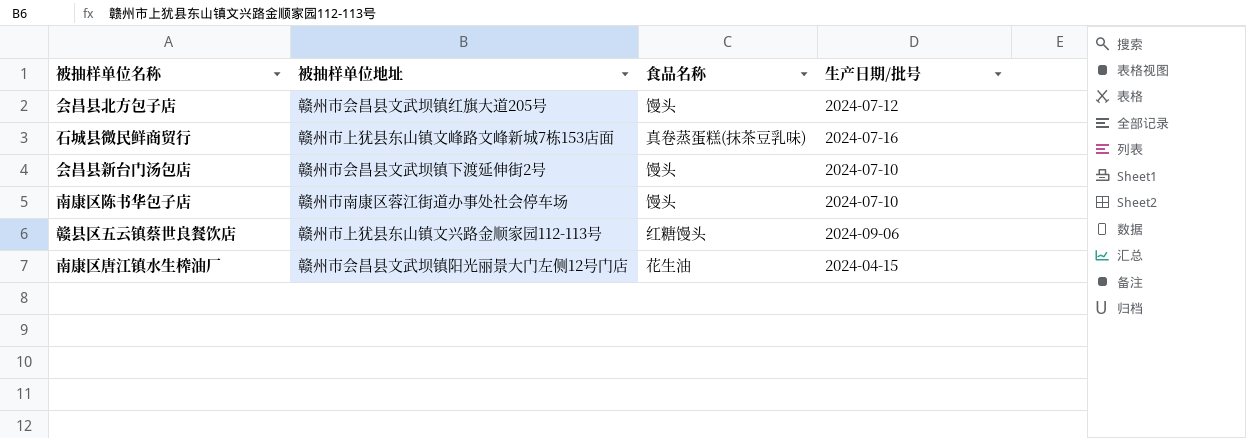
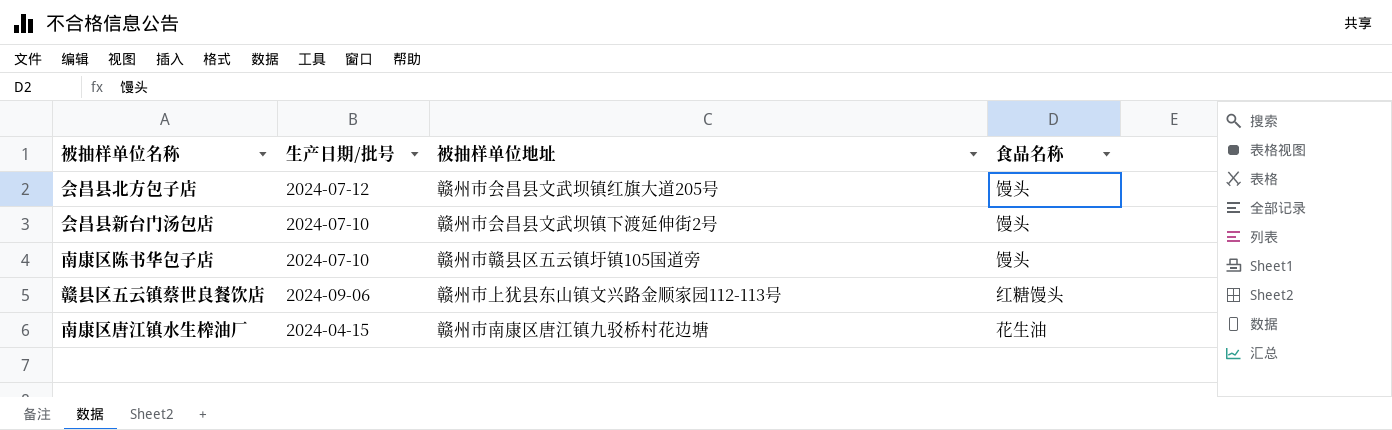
column 生产日期/批号 | position: 4 -> 2
row 石城县微民鲜商贸行: 赣州市上犹县东山镇文峰路文峰新城7栋153店面 | 真卷蒸蛋糕(抹茶豆乳味) | 2024-07-16 -> none
南康区陈书华包子店 | 被抽样单位地址: 赣州市南康区蓉江街道办事处社会停车场 -> 赣州市赣县区五云镇圩镇105国道旁
南康区唐江镇水生榨油厂 | 被抽样单位地址: 赣州市会昌县文武坝镇阳光丽景大门左侧12号门店 -> 赣州市南康区唐江镇九驳桥村花边塘

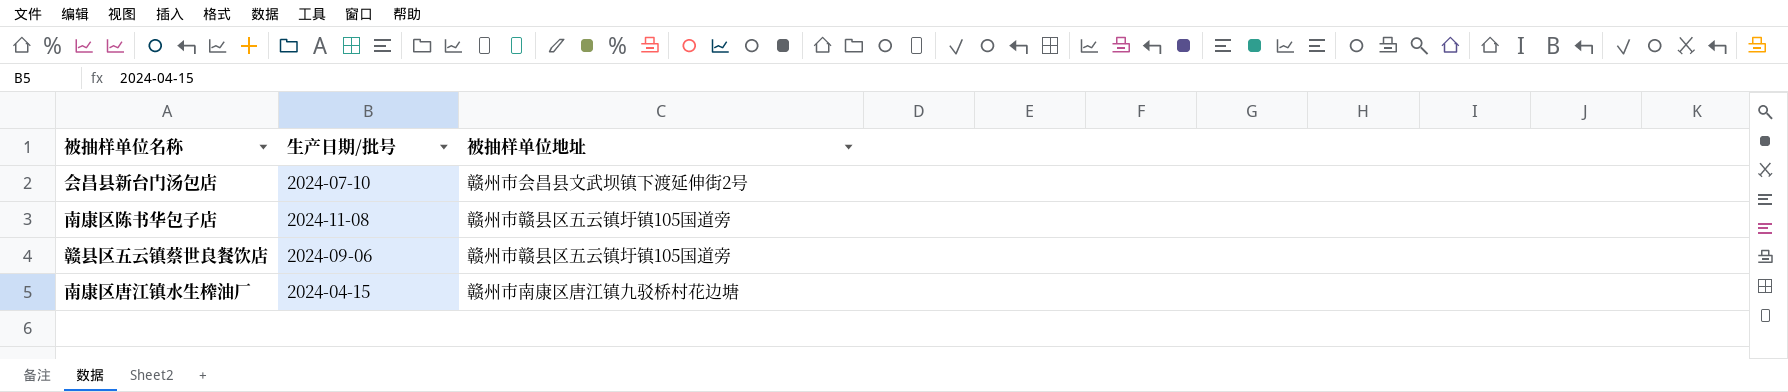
column 食品名称 | position: 4 -> none
row 会昌县北方包子店: 2024-07-12 | 赣州市会昌县文武坝镇红旗大道205号 | 馒头 -> none
南康区陈书华包子店 | 生产日期/批号: 2024-07-10 -> 2024-11-08
赣县区五云镇蔡世良餐饮店 | 被抽样单位地址: 赣州市上犹县东山镇文兴路金顺家园112-113号 -> 赣州市赣县区五云镇圩镇105国道旁

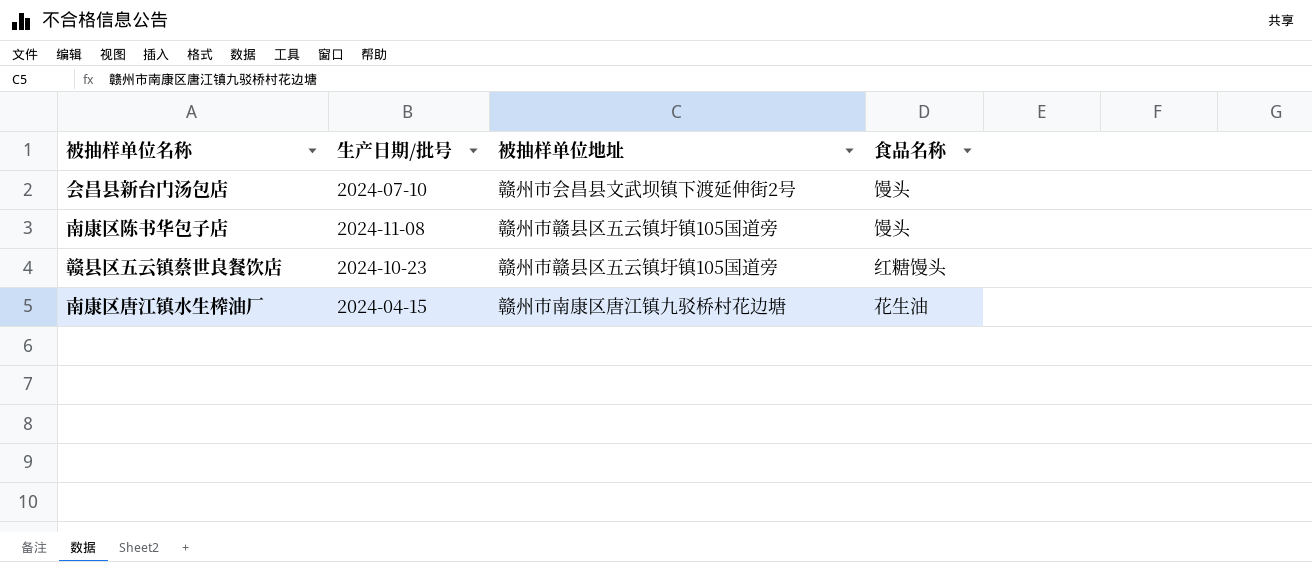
column 食品名称 | position: none -> 4
赣县区五云镇蔡世良餐饮店 | 生产日期/批号: 2024-09-06 -> 2024-10-23

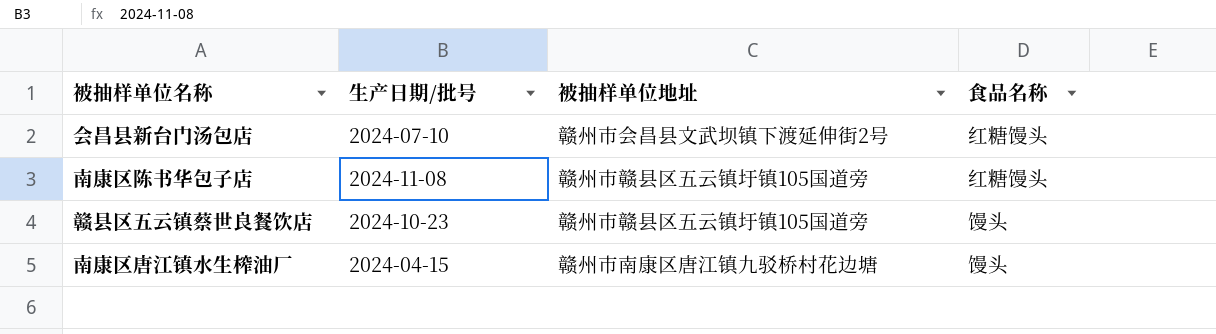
会昌县新台门汤包店 | 食品名称: 馒头 -> 红糖馒头
南康区陈书华包子店 | 食品名称: 馒头 -> 红糖馒头
赣县区五云镇蔡世良餐饮店 | 食品名称: 红糖馒头 -> 馒头
南康区唐江镇水生榨油厂 | 食品名称: 花生油 -> 馒头

